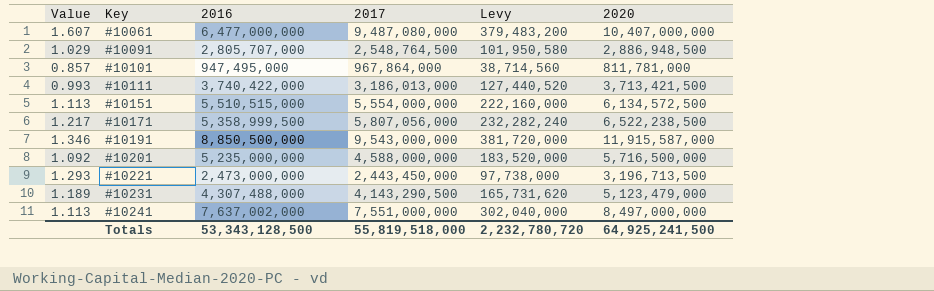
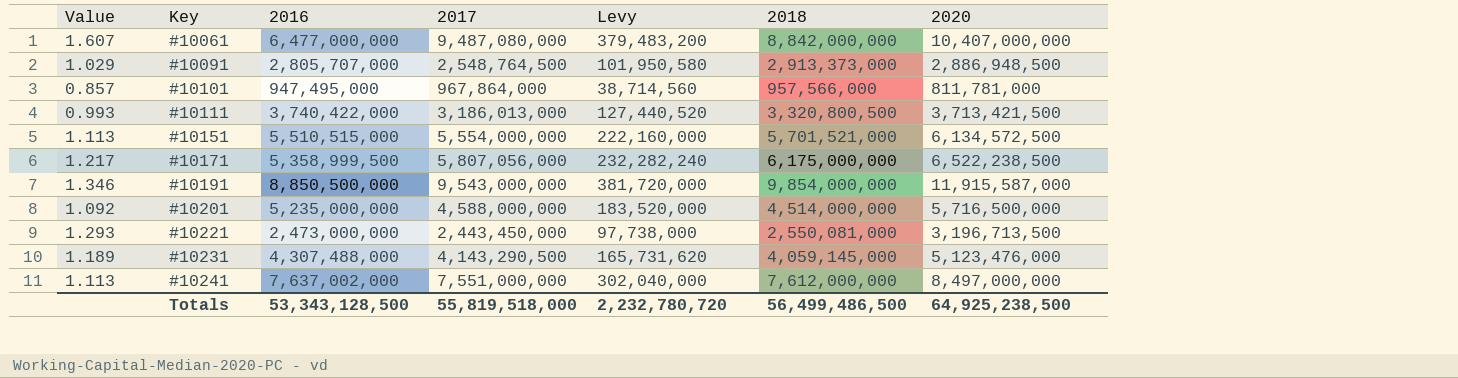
column 2018 | position: none -> 6
#10231 | 2020: 5,123,479,000 -> 5,123,476,000
Totals | 2020: 64,925,241,500 -> 64,925,238,500

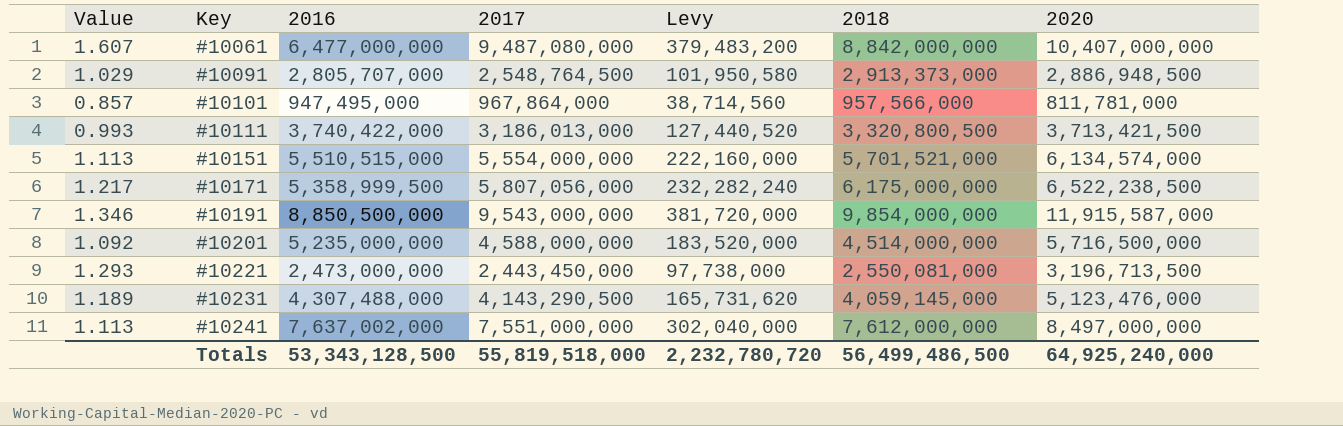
#10151 | 2020: 6,134,572,500 -> 6,134,574,000
Totals | 2020: 64,925,238,500 -> 64,925,240,000

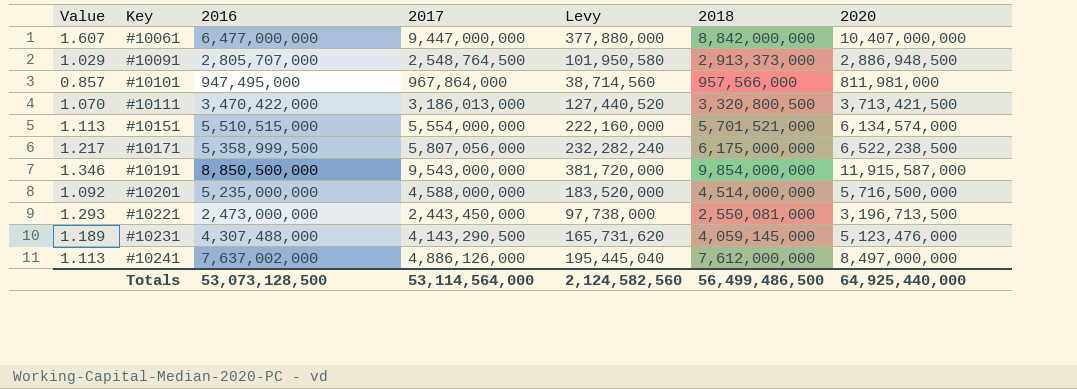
#10061 | 2017: 9,487,080,000 -> 9,447,000,000
#10061 | Levy: 379,483,200 -> 377,880,000
#10101 | 2020: 811,781,000 -> 811,981,000
#10111 | Value: 0.993 -> 1.070
#10111 | 2016: 3,740,422,000 -> 3,470,422,000
#10241 | 2017: 7,551,000,000 -> 4,886,126,000
#10241 | Levy: 302,040,000 -> 195,445,040
Totals | 2016: 53,343,128,500 -> 53,073,128,500
Totals | 2017: 55,819,518,000 -> 53,114,564,000
Totals | Levy: 2,232,780,720 -> 2,124,582,560
Totals | 2020: 64,925,240,000 -> 64,925,440,000

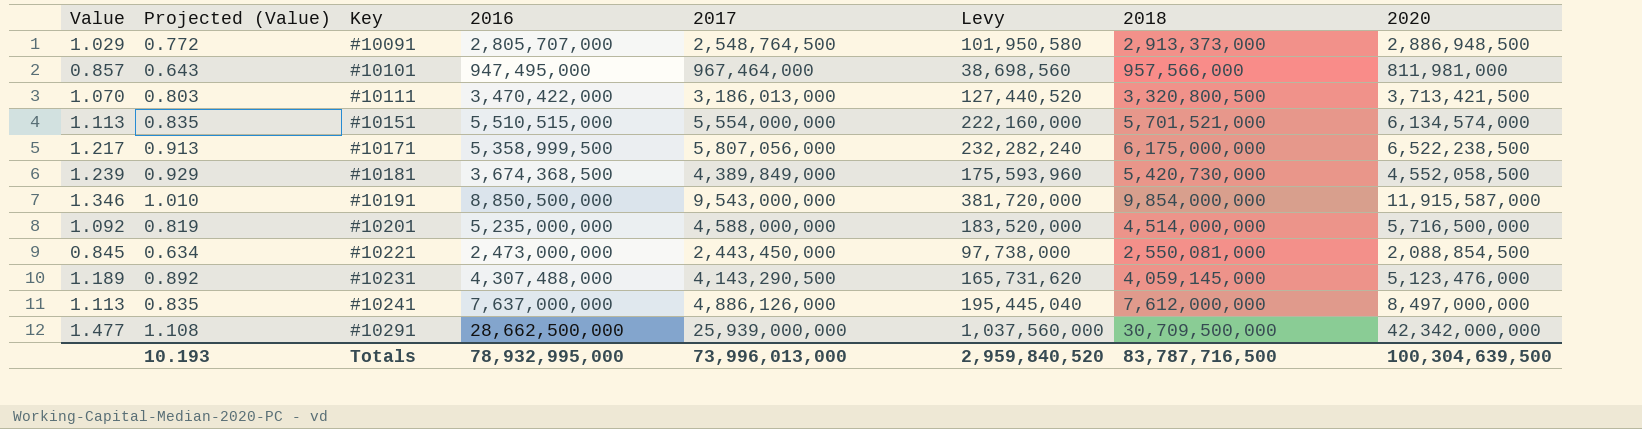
column Projected (Value) | formula: none -> [Value] * 0.75
row #10061: 1.607 | 6,477,000,000 | 9,447,000,000 | 377,880,000 | 8,842,000,000 | 10,407,000,000 -> none
#10101 | 2017: 967,864,000 -> 967,464,000
#10101 | Levy: 38,714,560 -> 38,698,560
row #10181: none -> 1.239 | 0.929 | 3,674,368,500 | 4,389,849,000 | 175,593,960 | 5,420,730,000 | 4,552,058,500
#10221 | Value: 1.293 -> 0.845
#10221 | 2020: 3,196,713,500 -> 2,088,854,500
#10241 | 2016: 7,637,002,000 -> 7,637,000,000
row #10291: none -> 1.477 | 1.108 | 28,662,500,000 | 25,939,000,000 | 1,037,560,000 | 30,709,500,000 | 42,342,000,000
Totals | 2016: 53,073,128,500 -> 78,932,995,000
Totals | 2017: 53,114,564,000 -> 73,996,013,000
Totals | Levy: 2,124,582,560 -> 2,959,840,520
Totals | 2018: 56,499,486,500 -> 83,787,716,500
Totals | 2020: 64,925,440,000 -> 100,304,639,500

